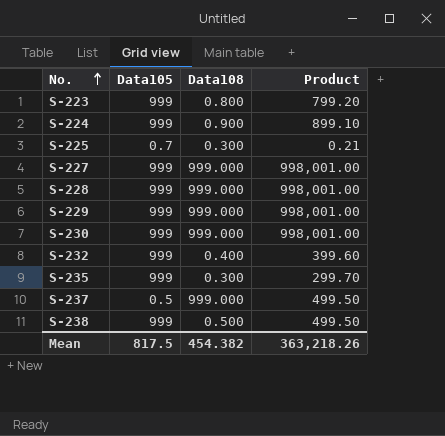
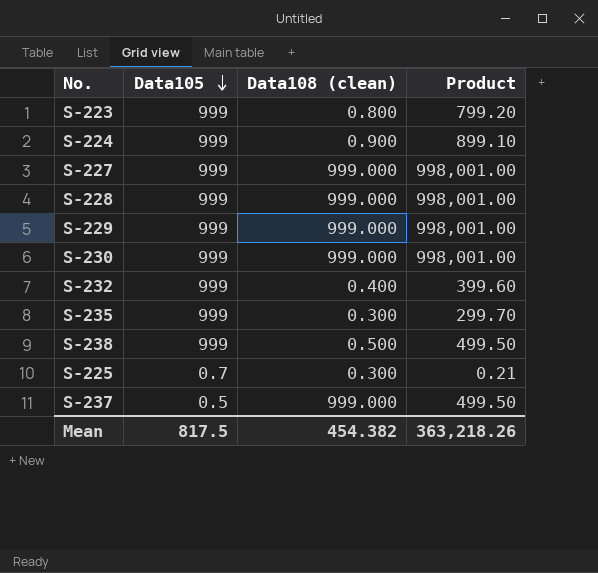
row order: No. ascending -> Data105 descending
column name: Data108 -> Data108 (clean)

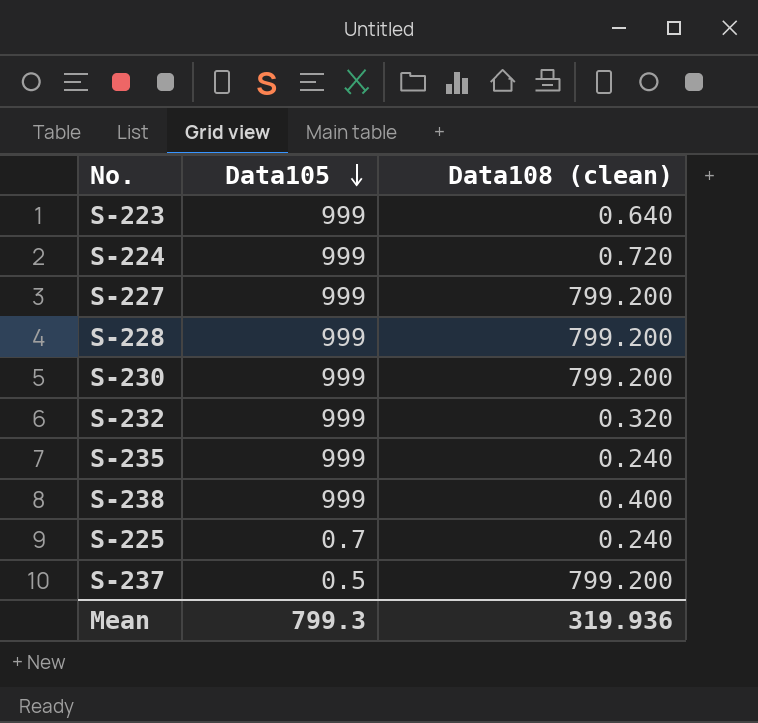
column Product | formula: [Data105] * [Data108 (clean)] -> none
row S-229: 999 | 999.000 | 998,001.00 -> none
S-223 | Data108 (clean): 0.800 -> 0.640
S-224 | Data108 (clean): 0.900 -> 0.720
S-227 | Data108 (clean): 999.000 -> 799.200
S-228 | Data108 (clean): 999.000 -> 799.200
S-230 | Data108 (clean): 999.000 -> 799.200
S-232 | Data108 (clean): 0.400 -> 0.320
S-235 | Data108 (clean): 0.300 -> 0.240
S-238 | Data108 (clean): 0.500 -> 0.400
S-225 | Data108 (clean): 0.300 -> 0.240
S-237 | Data108 (clean): 999.000 -> 799.200
Mean | Data105: 817.5 -> 799.3
Mean | Data108 (clean): 454.382 -> 319.936

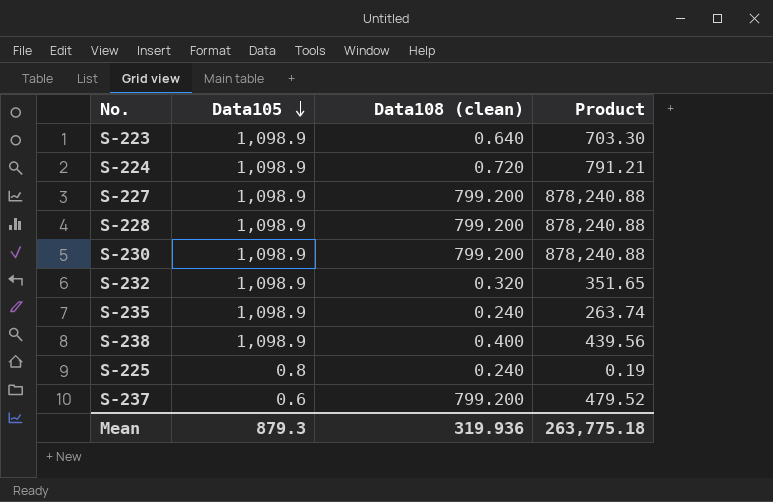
column Product | formula: none -> [Data105] * [Data108 (clean)]
S-223 | Data105: 999 -> 1,098.9
S-224 | Data105: 999 -> 1,098.9
S-227 | Data105: 999 -> 1,098.9
S-228 | Data105: 999 -> 1,098.9
S-230 | Data105: 999 -> 1,098.9
S-232 | Data105: 999 -> 1,098.9
S-235 | Data105: 999 -> 1,098.9
S-238 | Data105: 999 -> 1,098.9
S-225 | Data105: 0.7 -> 0.8
S-237 | Data105: 0.5 -> 0.6
Mean | Data105: 799.3 -> 879.3

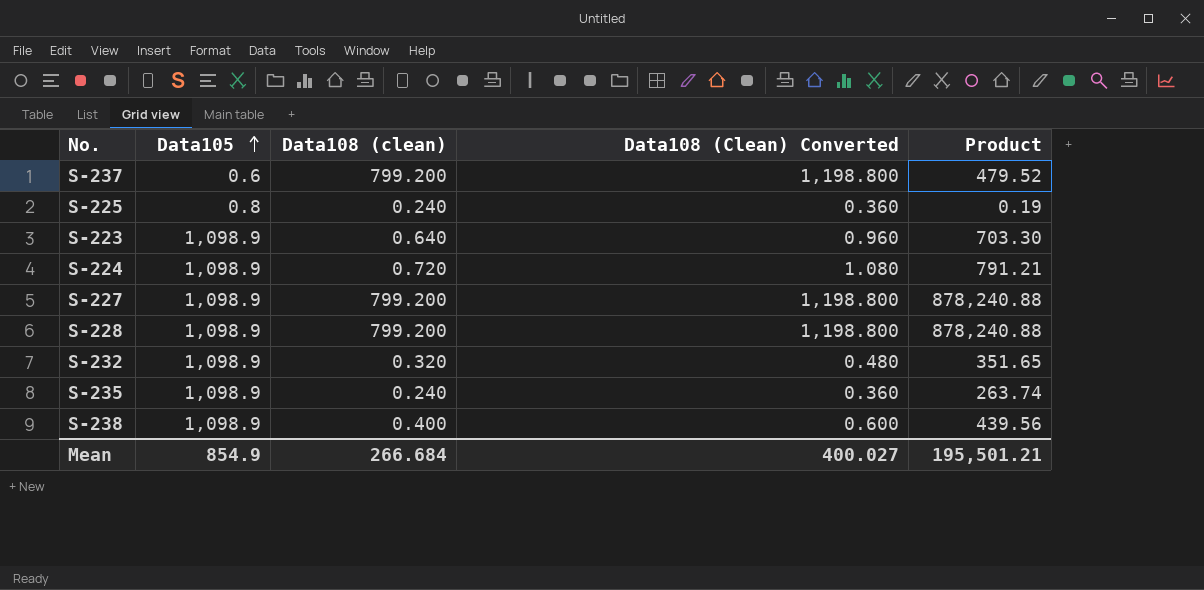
row order: Data105 descending -> Data105 ascending
column Data108 (Clean) Converted | formula: none -> [Data108 (clean)] * 1.5
row S-230: 1,098.9 | 799.200 | 878,240.88 -> none
Mean | Data105: 879.3 -> 854.9
Mean | Data108 (clean): 319.936 -> 266.684
Mean | Product: 263,775.18 -> 195,501.21

